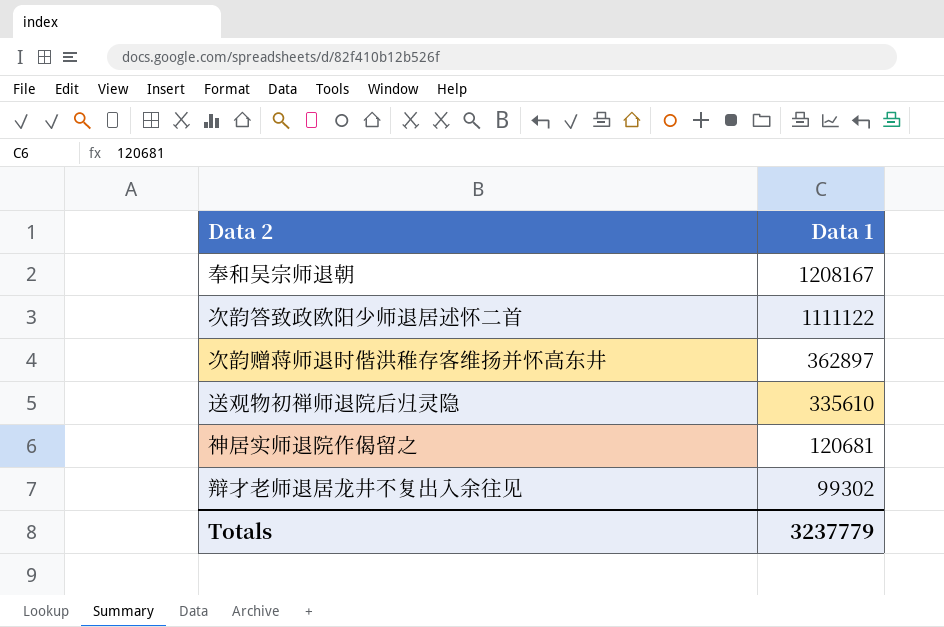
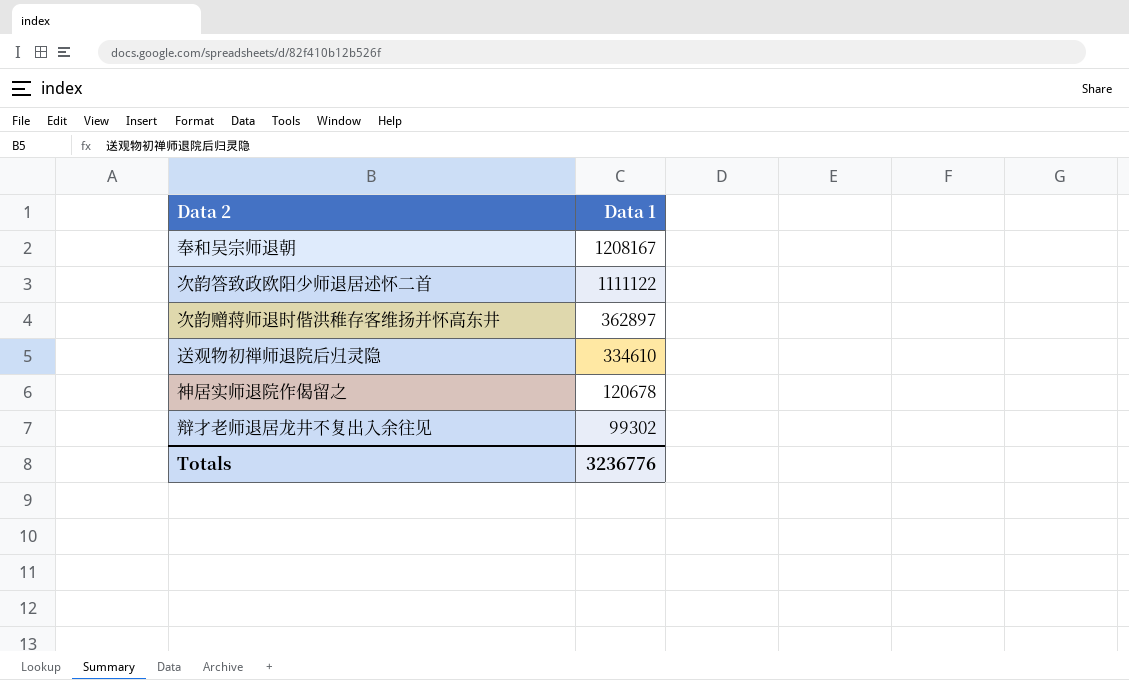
送观物初禅师退院后归灵隐 | Data 1: 335610 -> 334610
神居实师退院作偈留之 | Data 1: 120681 -> 120678
Totals | Data 1: 3237779 -> 3236776

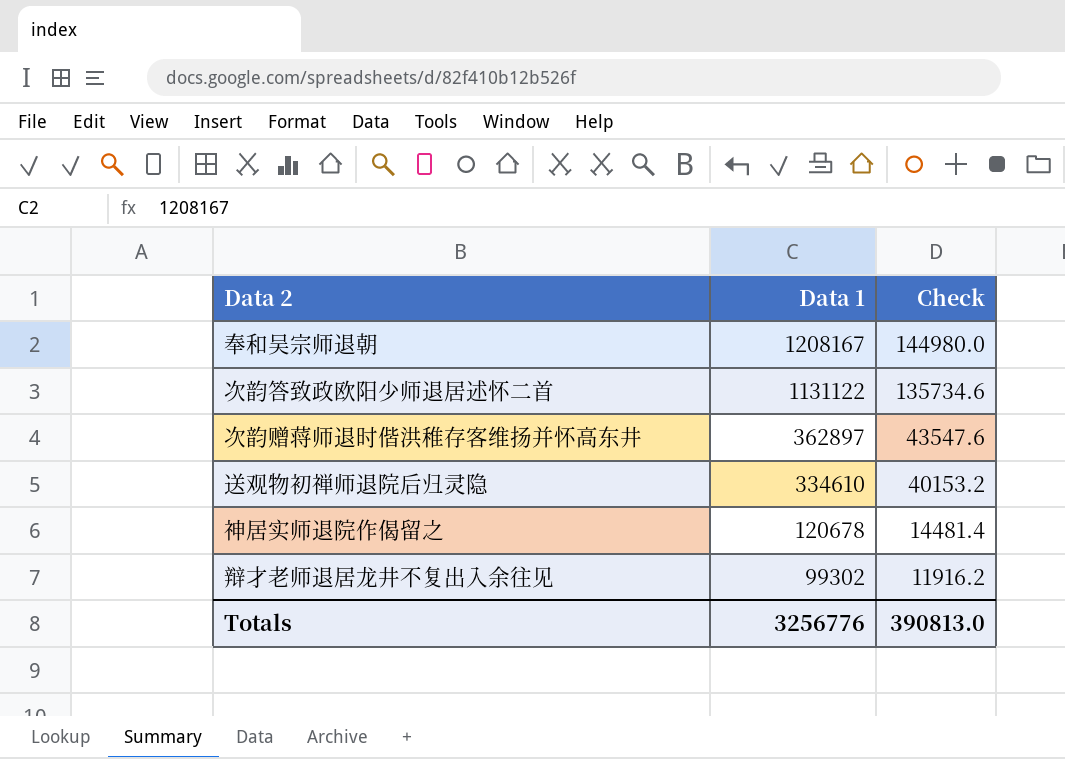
column Check | formula: none -> [Data 1] * 0.12
次韵答致政欧阳少师退居述怀二首 | Data 1: 1111122 -> 1131122
Totals | Data 1: 3236776 -> 3256776

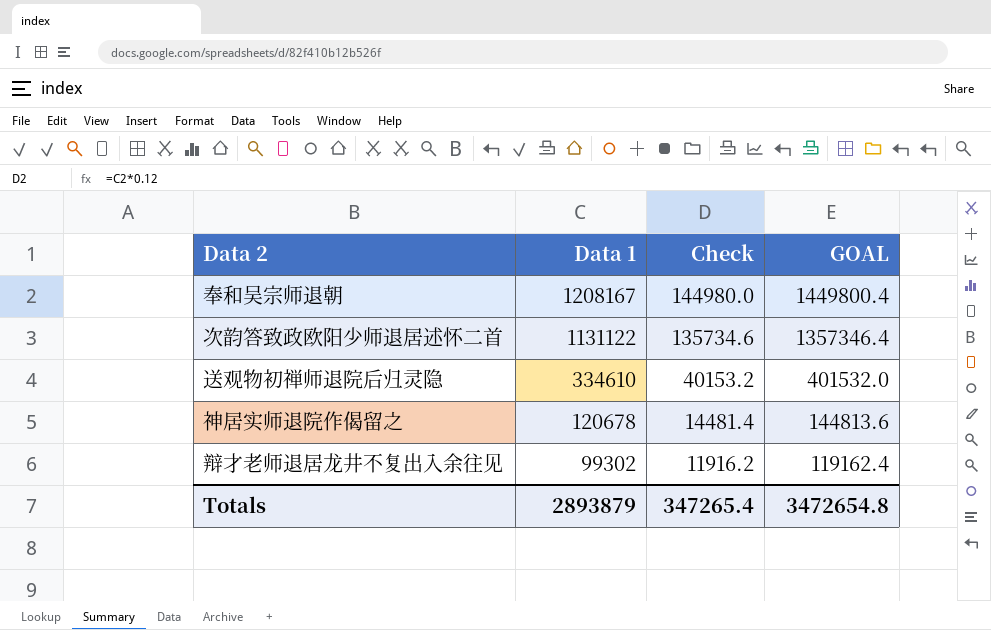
column GOAL | formula: none -> [Data 1] * 1.2
row 次韵赠蒋师退时偕洪稚存客维扬并怀高东井: 362897 | 43547.6 -> none
Totals | Data 1: 3256776 -> 2893879
Totals | Check: 390813.0 -> 347265.4

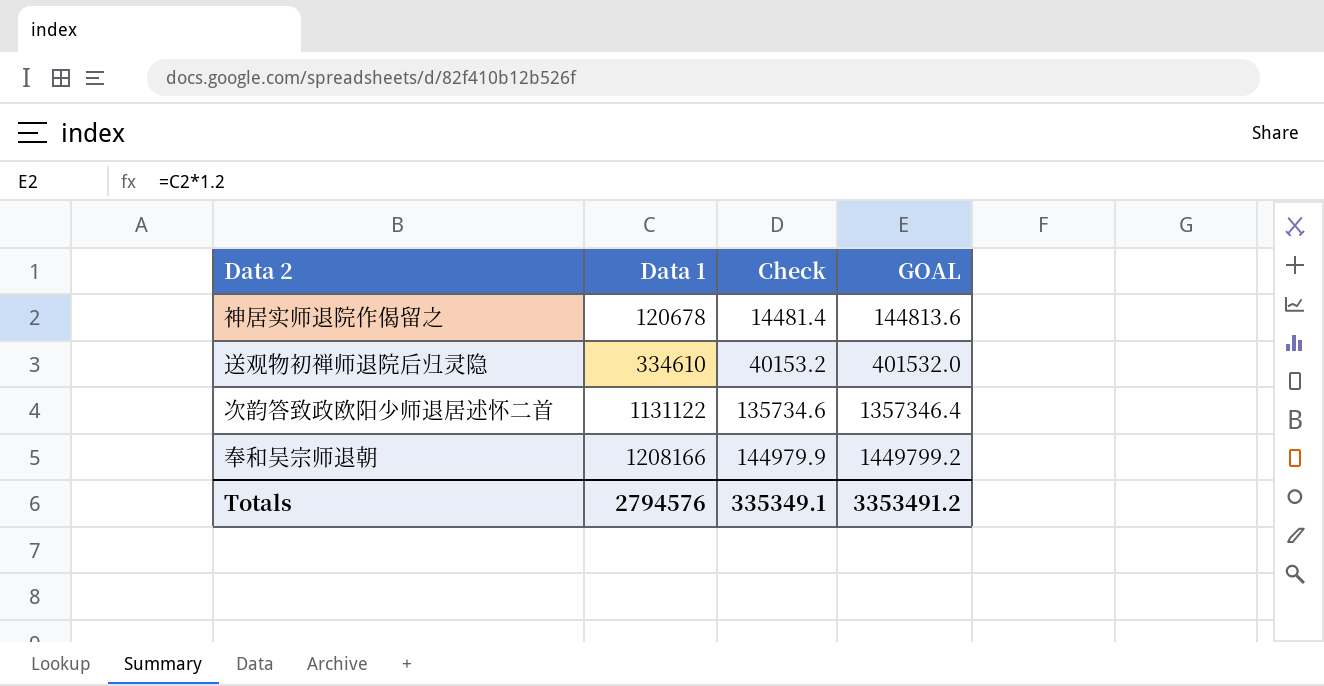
row order: Data 1 descending -> Data 1 ascending
row 辩才老师退居龙井不复出入余往见: 99302 | 11916.2 | 119162.4 -> none
奉和吴宗师退朝 | Data 1: 1208167 -> 1208166
奉和吴宗师退朝 | Check: 144980.0 -> 144979.9
奉和吴宗师退朝 | GOAL: 1449800.4 -> 1449799.2
Totals | Data 1: 2893879 -> 2794576
Totals | Check: 347265.4 -> 335349.1
Totals | GOAL: 3472654.8 -> 3353491.2

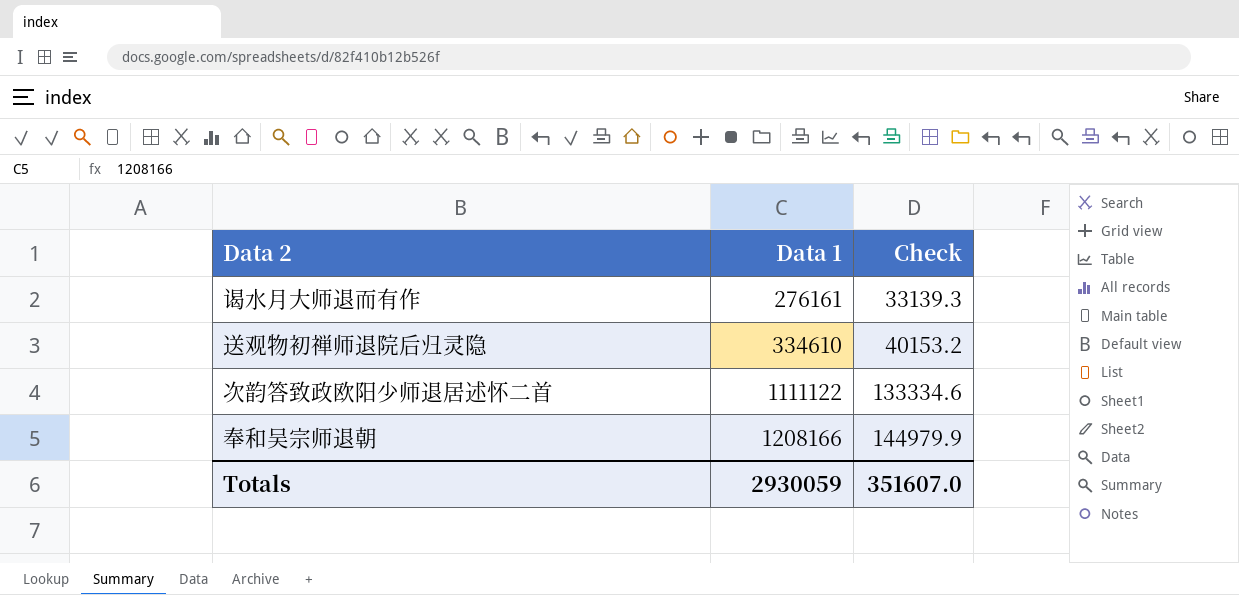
column GOAL | formula: [Data 1] * 1.2 -> none
row 神居实师退院作偈留之: 120678 | 14481.4 | 144813.6 -> none
row 谒水月大师退而有作: none -> 276161 | 33139.3
次韵答致政欧阳少师退居述怀二首 | Data 1: 1131122 -> 1111122
次韵答致政欧阳少师退居述怀二首 | Check: 135734.6 -> 133334.6
Totals | Data 1: 2794576 -> 2930059
Totals | Check: 335349.1 -> 351607.0

